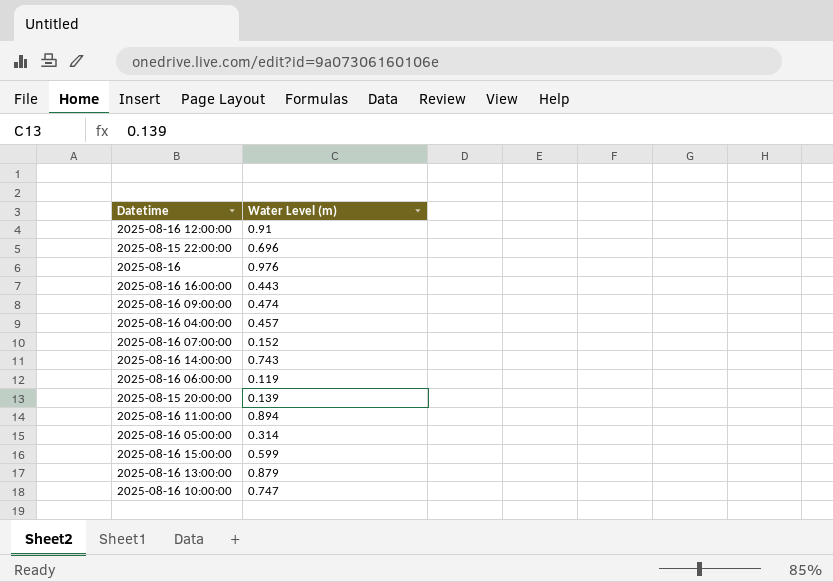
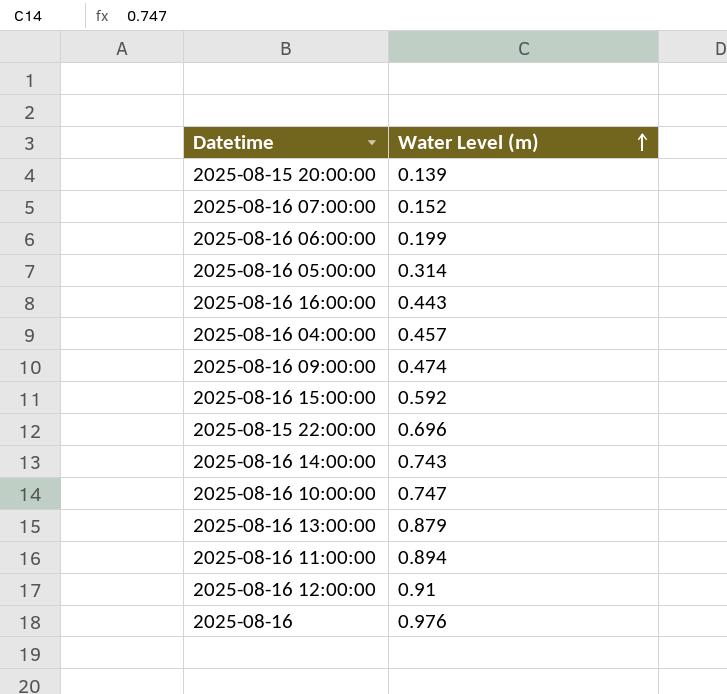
row order: none -> Water Level (m) ascending
2025-08-16 06:00:00 | Water Level (m): 0.119 -> 0.199
2025-08-16 15:00:00 | Water Level (m): 0.599 -> 0.592

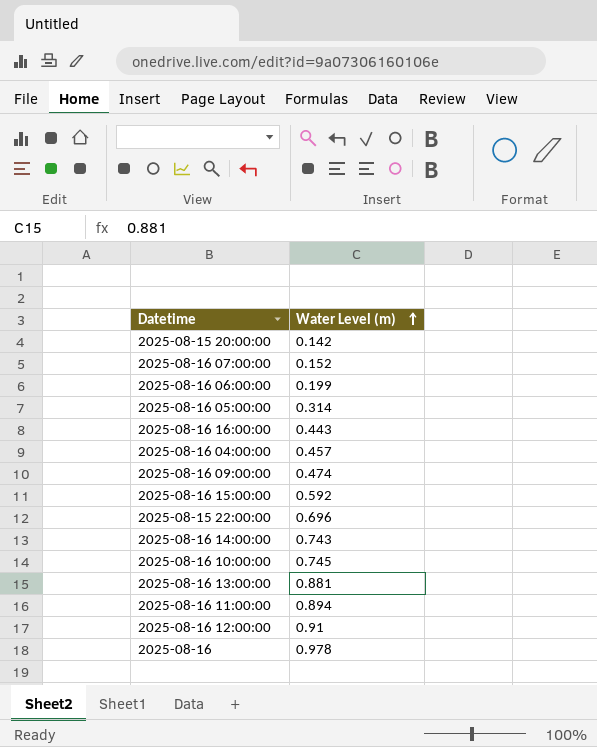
2025-08-15 20:00:00 | Water Level (m): 0.139 -> 0.142
2025-08-16 10:00:00 | Water Level (m): 0.747 -> 0.745
2025-08-16 13:00:00 | Water Level (m): 0.879 -> 0.881
2025-08-16 | Water Level (m): 0.976 -> 0.978

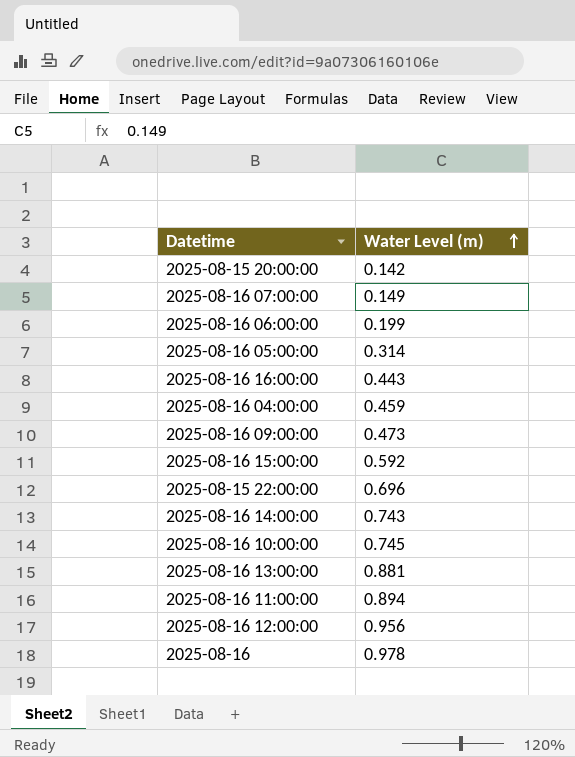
2025-08-16 07:00:00 | Water Level (m): 0.152 -> 0.149
2025-08-16 04:00:00 | Water Level (m): 0.457 -> 0.459
2025-08-16 09:00:00 | Water Level (m): 0.474 -> 0.473
2025-08-16 12:00:00 | Water Level (m): 0.91 -> 0.956

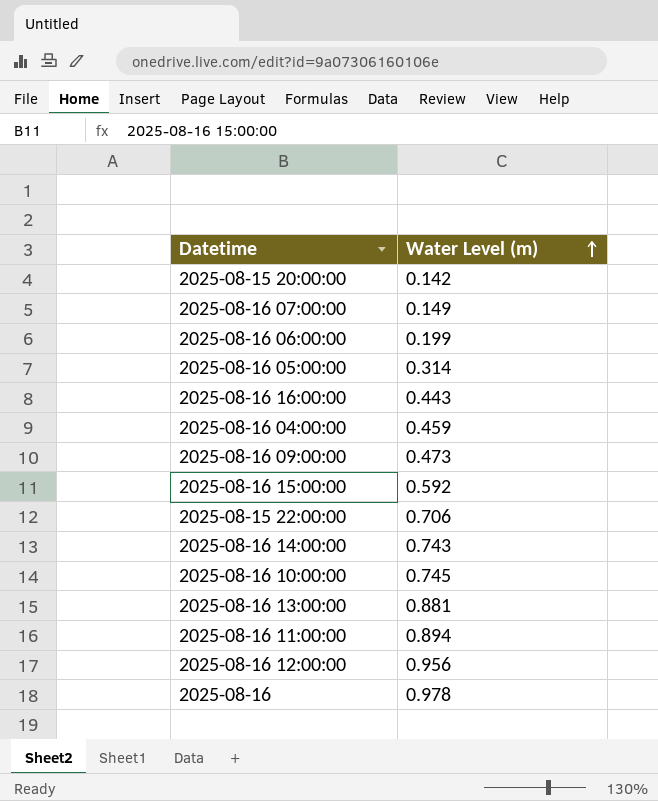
2025-08-15 22:00:00 | Water Level (m): 0.696 -> 0.706

